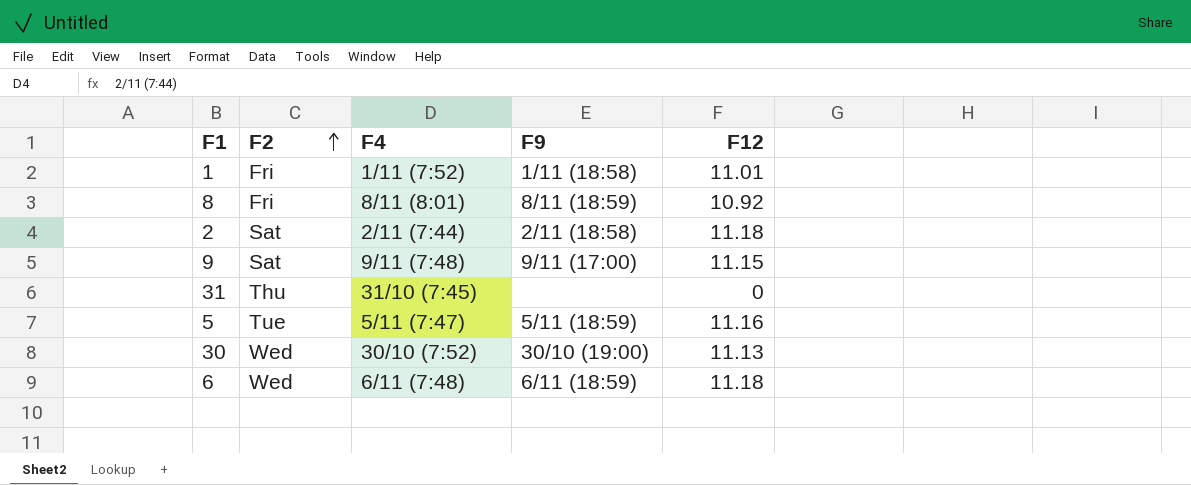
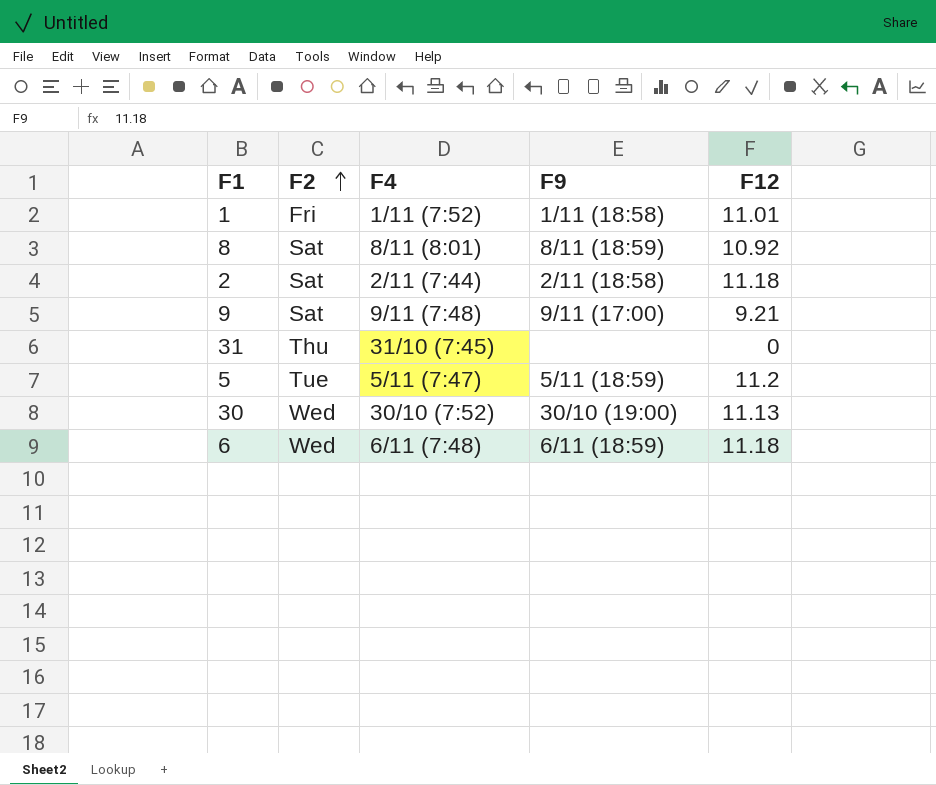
8 | F2: Fri -> Sat
9 | F12: 11.15 -> 9.21
5 | F12: 11.16 -> 11.2

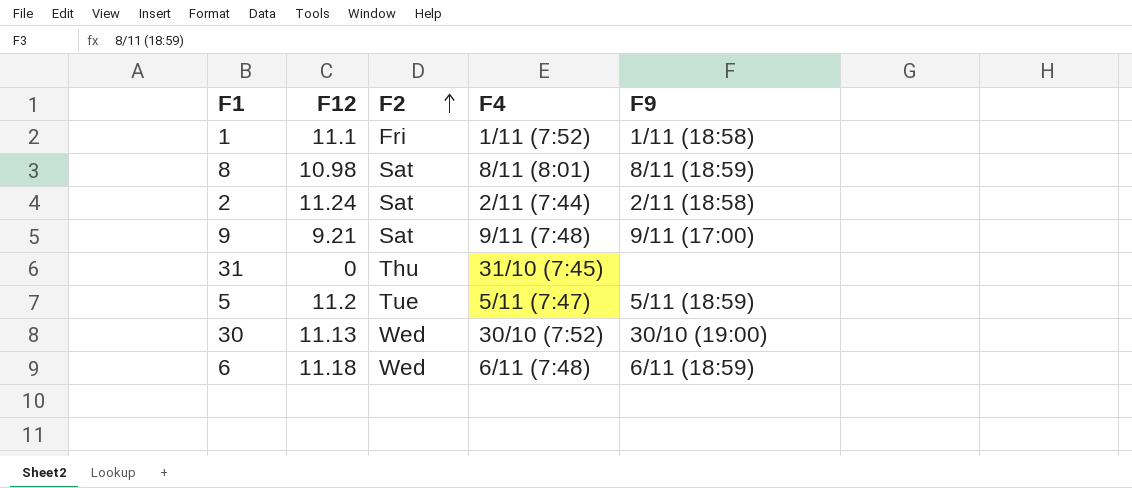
column F12 | position: 5 -> 2
1 | F12: 11.01 -> 11.1
8 | F12: 10.92 -> 10.98
2 | F12: 11.18 -> 11.24

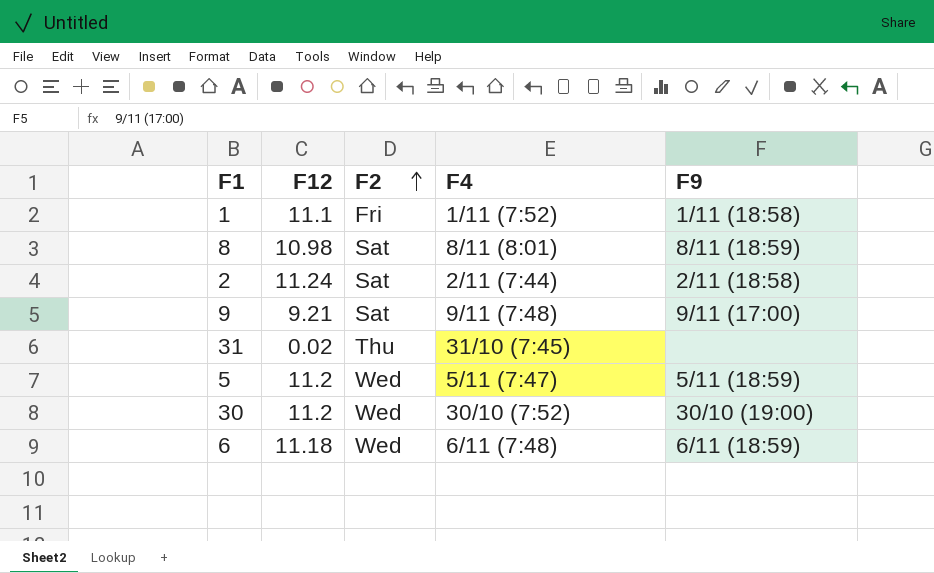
31 | F12: 0 -> 0.02
5 | F2: Tue -> Wed
30 | F12: 11.13 -> 11.2

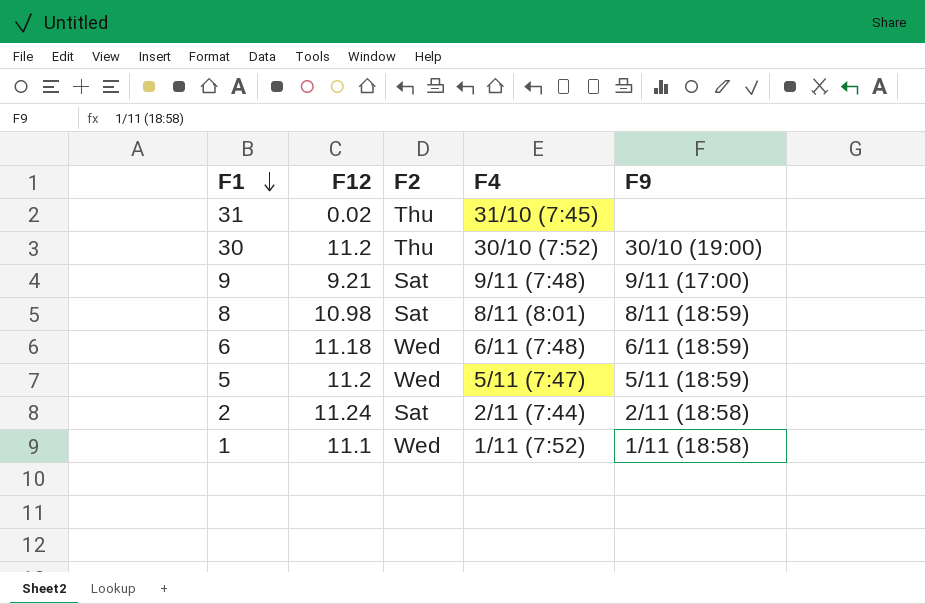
row order: F2 ascending -> F1 descending
30 | F2: Wed -> Thu
1 | F2: Fri -> Wed

